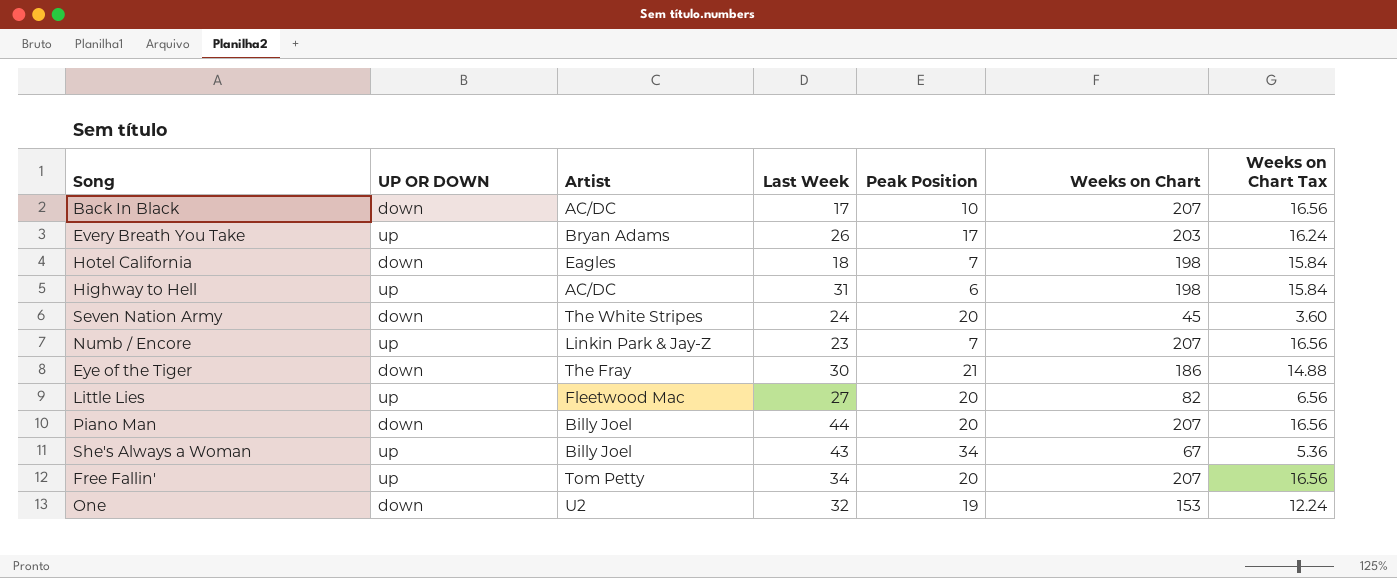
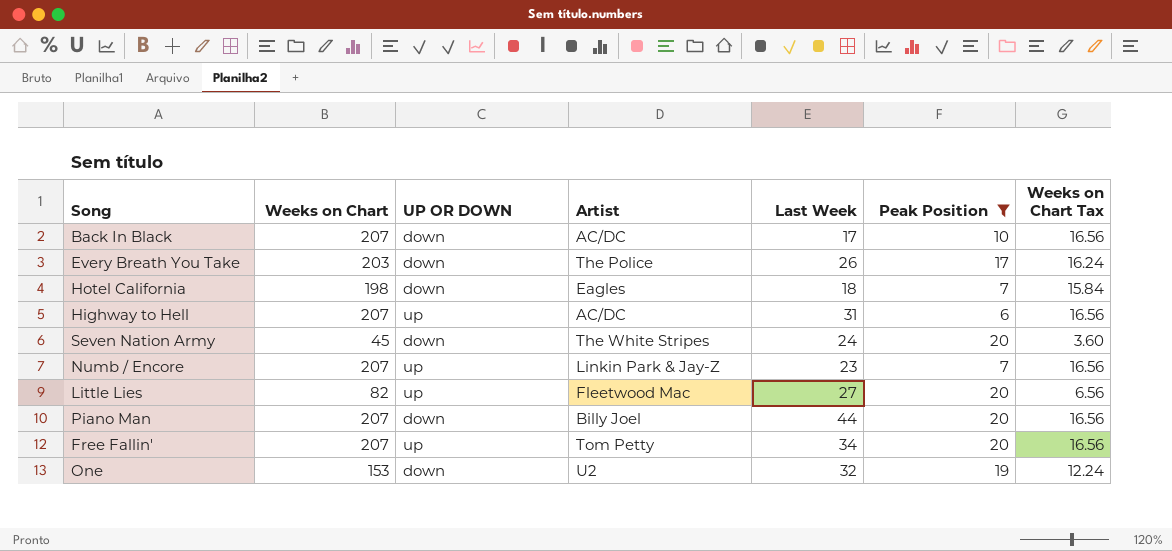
filter: none -> Peak Position <= 20
column Weeks on Chart | position: 6 -> 2
Every Breath You Take | UP OR DOWN: up -> down
Every Breath You Take | Artist: Bryan Adams -> The Police
Highway to Hell | Weeks on Chart: 198 -> 207
Highway to Hell | Weeks on Chart Tax: 15.84 -> 16.56

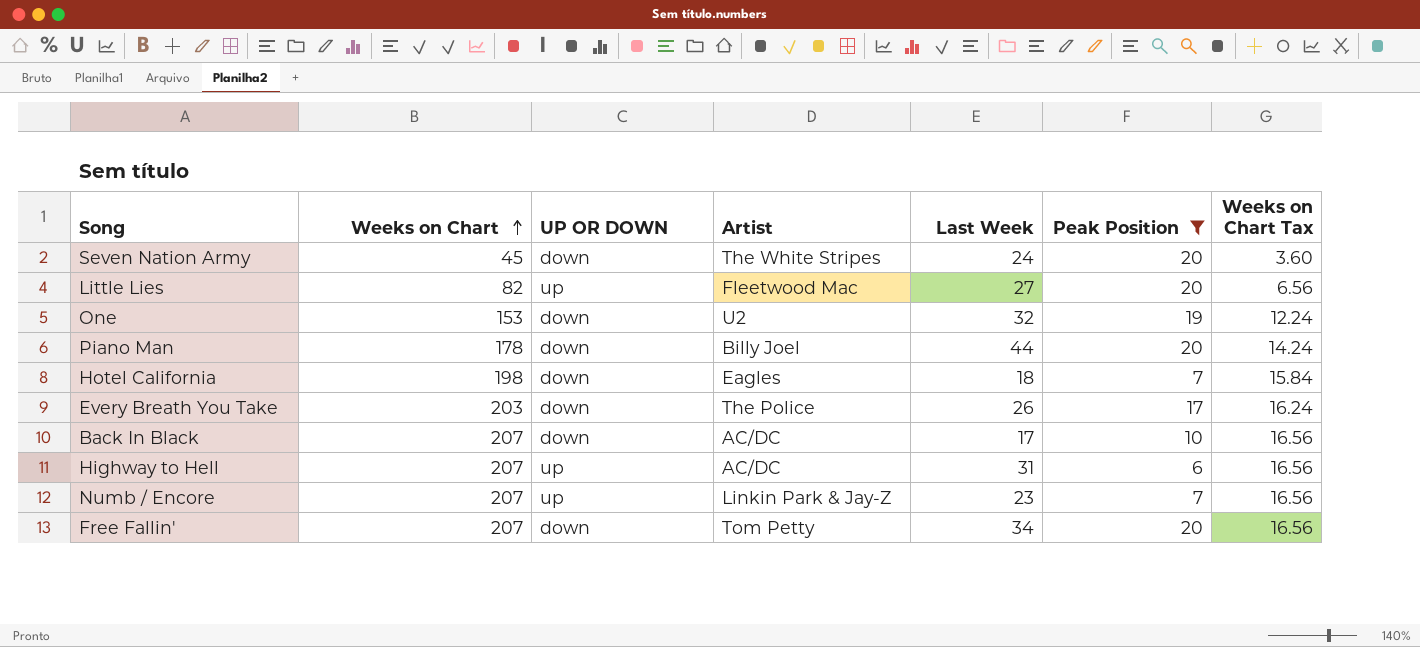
row order: none -> Weeks on Chart ascending
Piano Man | Weeks on Chart: 207 -> 178
Piano Man | Weeks on Chart Tax: 16.56 -> 14.24
Free Fallin' | UP OR DOWN: up -> down

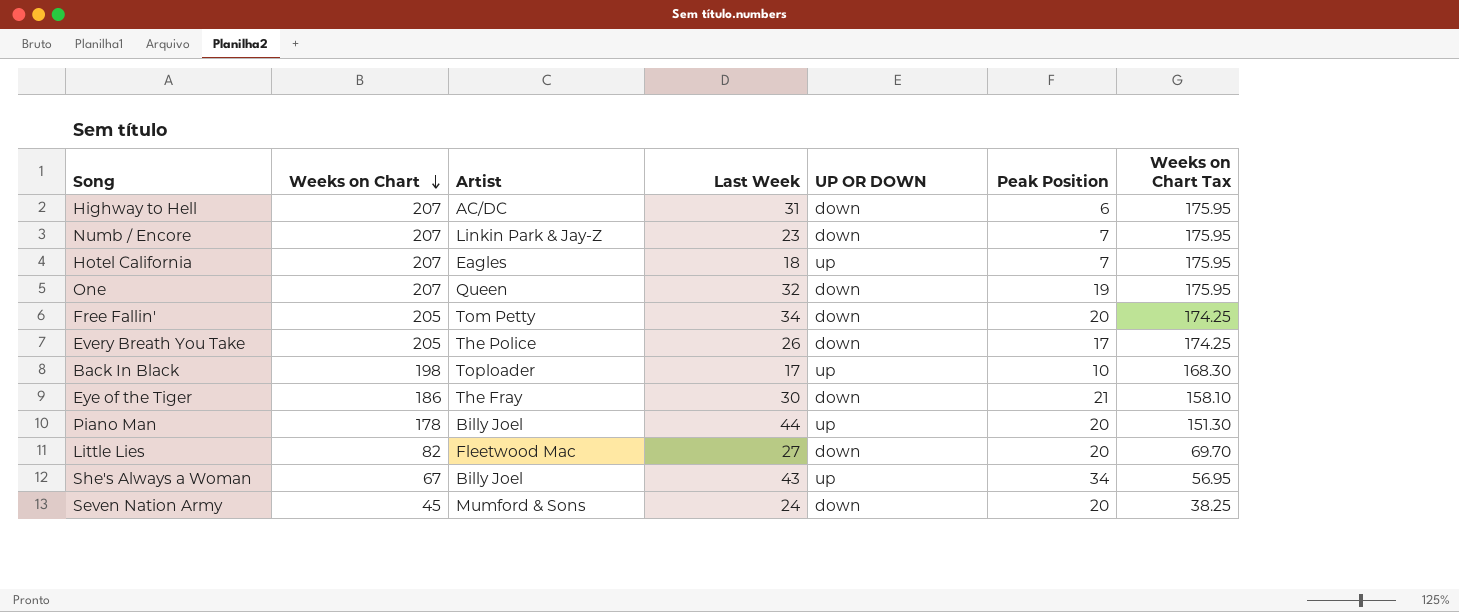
filter: Peak Position <= 20 -> none
row order: Weeks on Chart ascending -> Weeks on Chart descending
column UP OR DOWN | position: 3 -> 5
column Weeks on Chart Tax | formula: [Weeks on Chart] * 0.08 -> [Weeks on Chart] * 0.85
Highway to Hell | UP OR DOWN: up -> down
Numb / Encore | UP OR DOWN: up -> down
Hotel California | Weeks on Chart: 198 -> 207
Hotel California | UP OR DOWN: down -> up
One | Weeks on Chart: 153 -> 207
One | Artist: U2 -> Queen
Free Fallin' | Weeks on Chart: 207 -> 205
Every Breath You Take | Weeks on Chart: 203 -> 205
Back In Black | Weeks on Chart: 207 -> 198
Back In Black | Artist: AC/DC -> Toploader
Back In Black | UP OR DOWN: down -> up
Piano Man | UP OR DOWN: down -> up
Little Lies | UP OR DOWN: up -> down
Seven Nation Army | Artist: The White Stripes -> Mumford & Sons

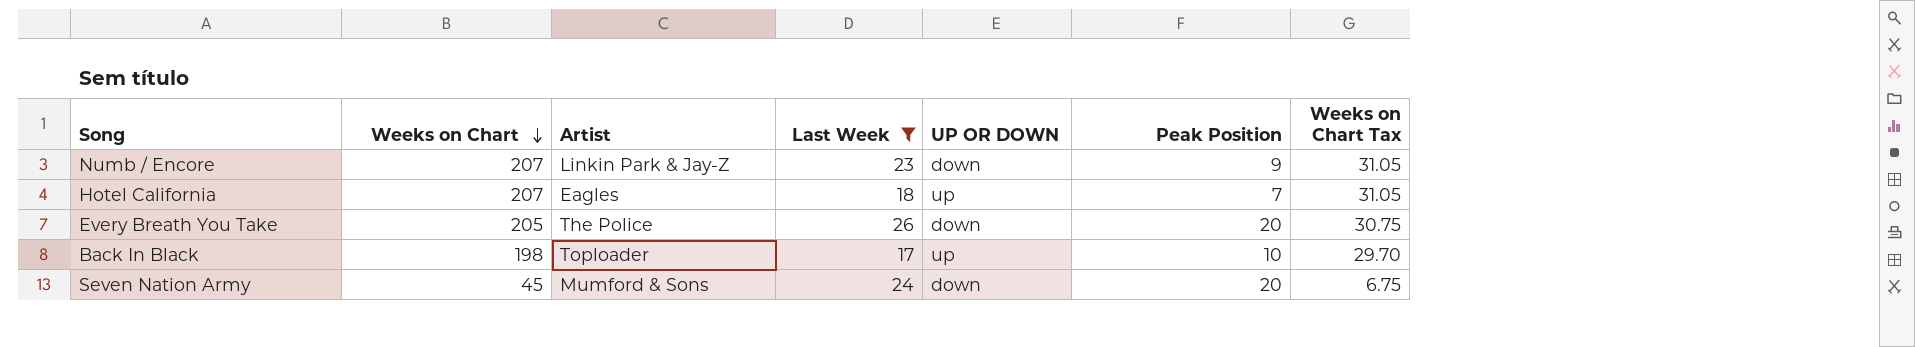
filter: none -> Last Week <= 26
column Weeks on Chart Tax | formula: [Weeks on Chart] * 0.85 -> [Weeks on Chart] * 0.15
Numb / Encore | Peak Position: 7 -> 9
Every Breath You Take | Peak Position: 17 -> 20

